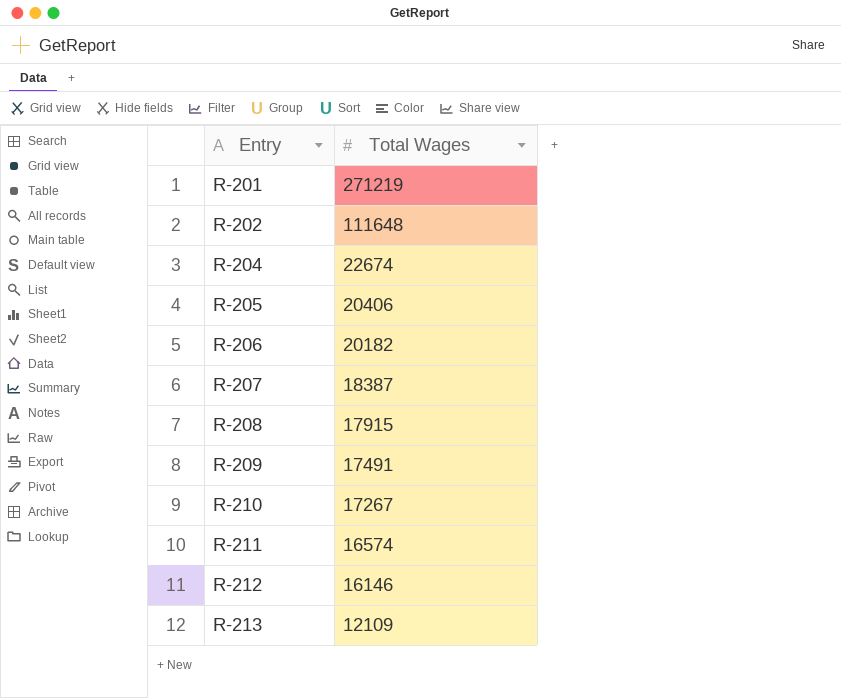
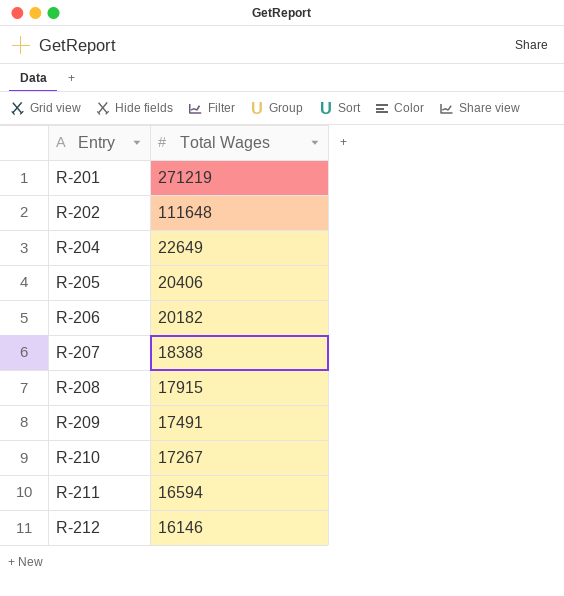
row R-213: 12109 -> none
R-204 | Total Wages: 22674 -> 22649
R-207 | Total Wages: 18387 -> 18388
R-211 | Total Wages: 16574 -> 16594

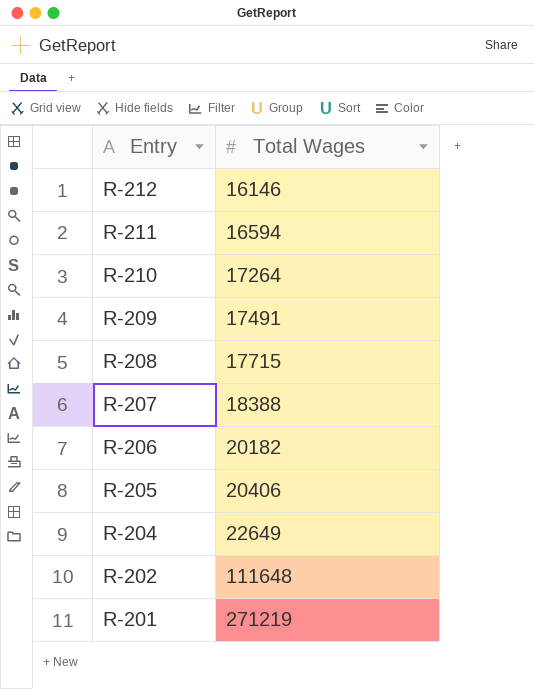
row order: Entry ascending -> Entry descending
R-210 | Total Wages: 17267 -> 17264
R-208 | Total Wages: 17915 -> 17715

